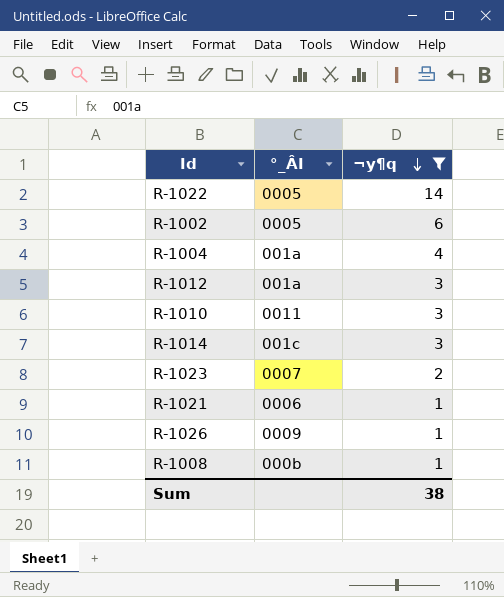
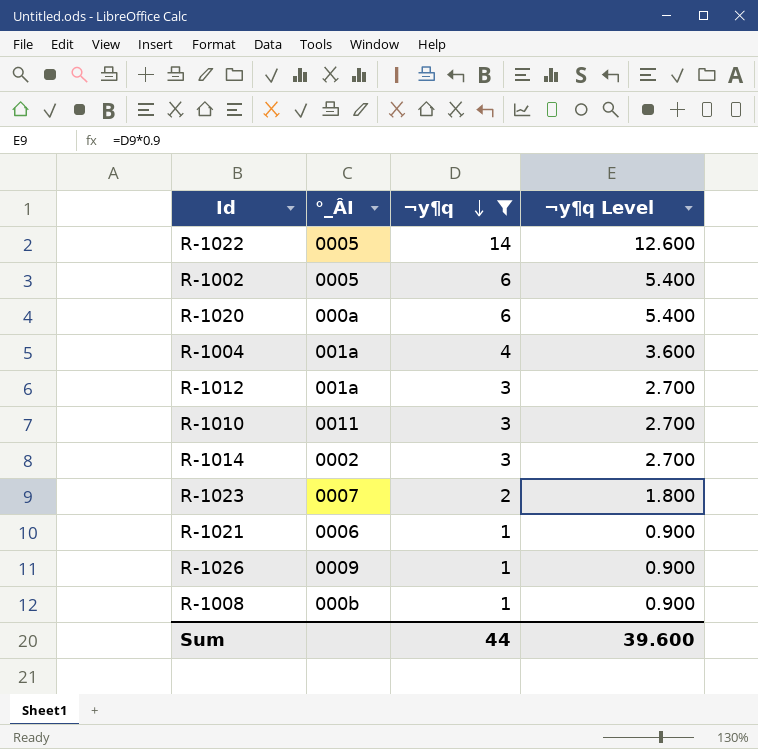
column ¬y¶q Level | formula: none -> [¬y¶q] * 0.9
row R-1020: none -> 000a | 6 | 5.400
R-1014 | °_ÂI: 001c -> 0002
Sum | ¬y¶q: 38 -> 44

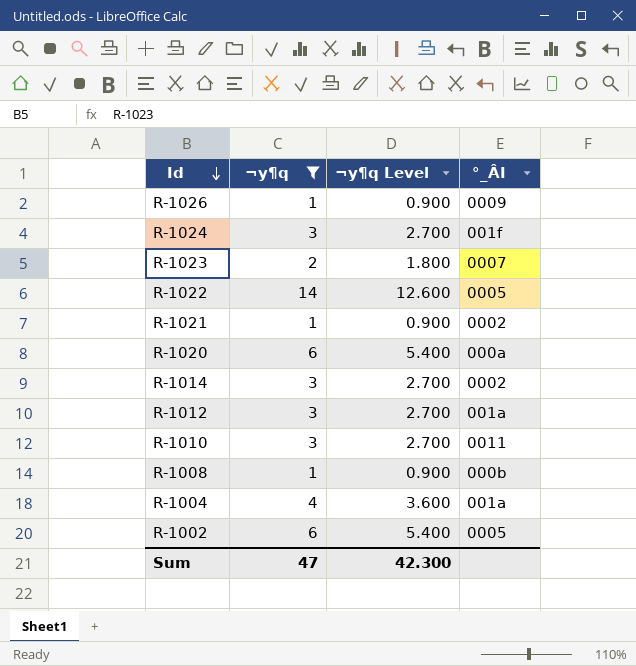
row order: ¬y¶q descending -> Id descending
column °_ÂI | position: 2 -> 4
row R-1024: none -> 3 | 2.700 | 001f
R-1021 | °_ÂI: 0006 -> 0002
Sum | ¬y¶q: 44 -> 47
Sum | ¬y¶q Level: 39.600 -> 42.300

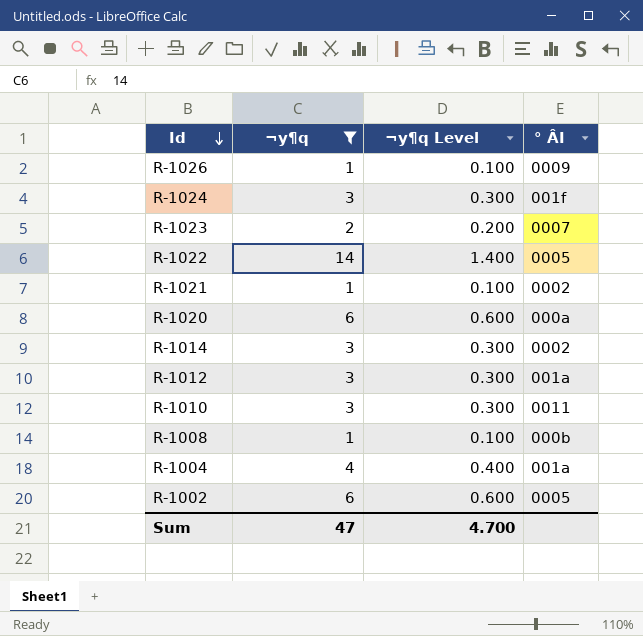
column ¬y¶q Level | formula: [¬y¶q] * 0.9 -> [¬y¶q] * 0.1
column name: °_ÂI -> ° ÂI
Sum | ¬y¶q Level: 42.300 -> 4.700

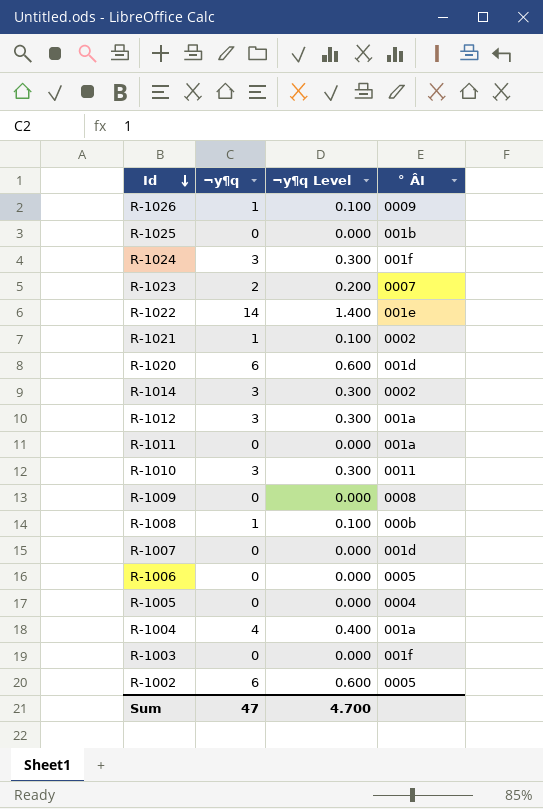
filter: ¬y¶q != 0 -> none
R-1022 | ° ÂI: 0005 -> 001e
R-1020 | ° ÂI: 000a -> 001d

